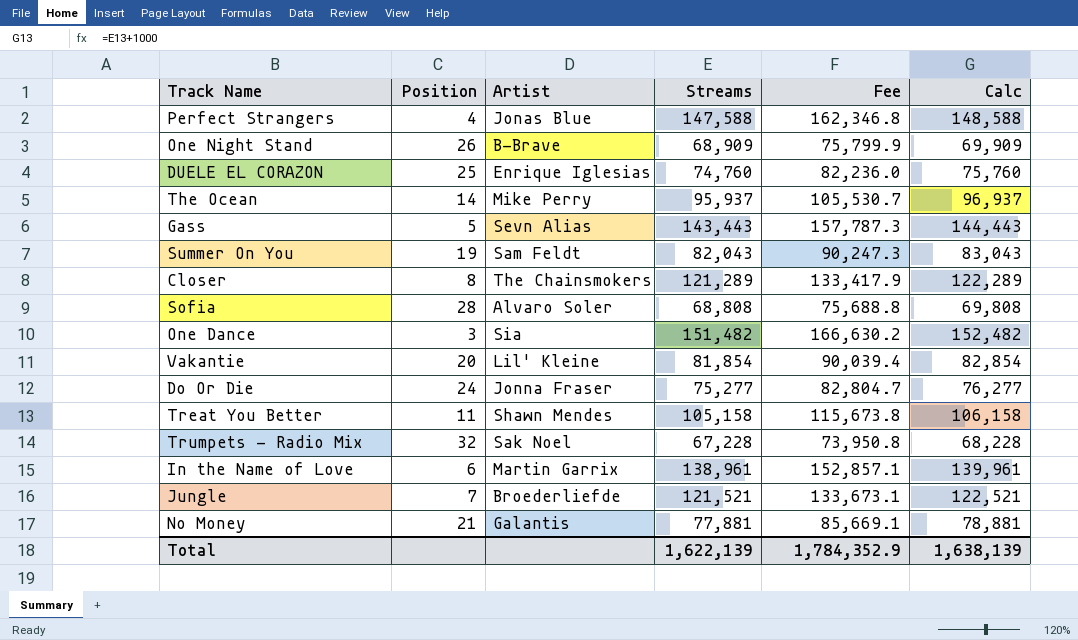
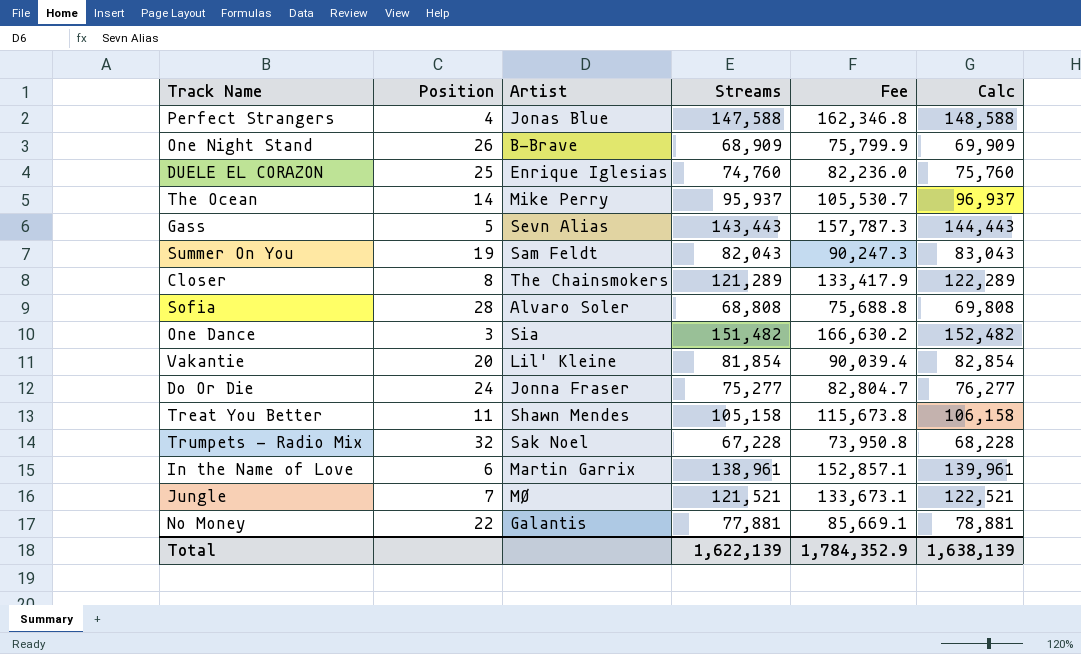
Jungle | Artist: Broederliefde -> MØ
No Money | Position: 21 -> 22

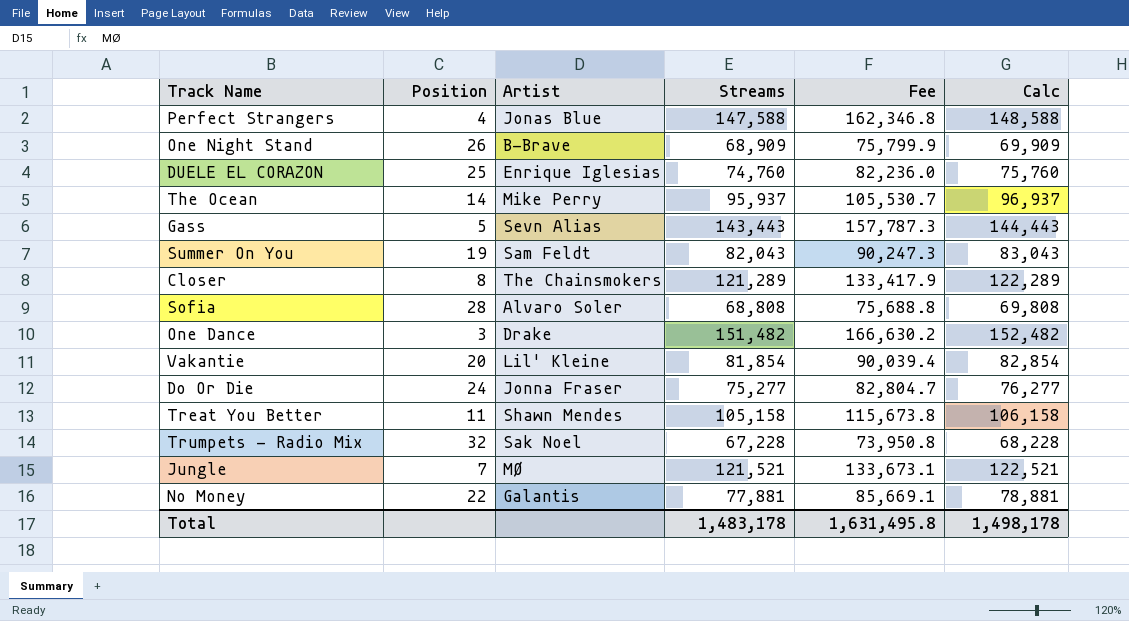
row In the Name of Love: 6 | Martin Garrix | 138,961 | 152,857.1 | 139,961 -> none
One Dance | Artist: Sia -> Drake
Total | Streams: 1,622,139 -> 1,483,178
Total | Fee: 1,784,352.9 -> 1,631,495.8
Total | Calc: 1,638,139 -> 1,498,178

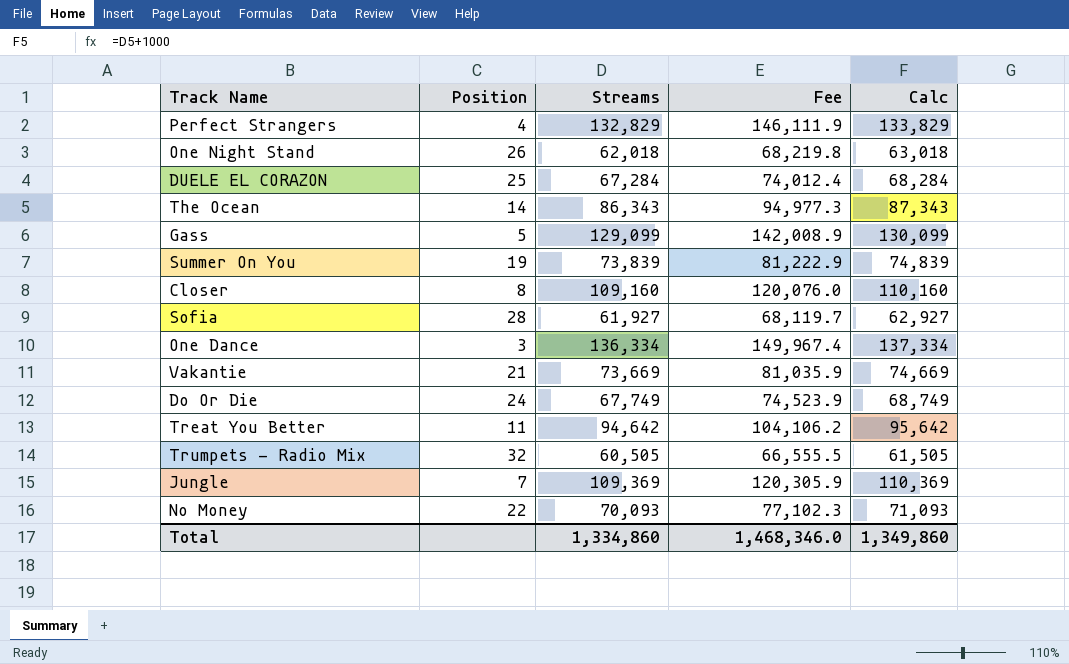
column Artist | position: 3 -> none
Perfect Strangers | Streams: 147,588 -> 132,829
Perfect Strangers | Fee: 162,346.8 -> 146,111.9
Perfect Strangers | Calc: 148,588 -> 133,829
One Night Stand | Streams: 68,909 -> 62,018
One Night Stand | Fee: 75,799.9 -> 68,219.8
One Night Stand | Calc: 69,909 -> 63,018
DUELE EL CORAZON | Streams: 74,760 -> 67,284
DUELE EL CORAZON | Fee: 82,236.0 -> 74,012.4
DUELE EL CORAZON | Calc: 75,760 -> 68,284
The Ocean | Streams: 95,937 -> 86,343
The Ocean | Fee: 105,530.7 -> 94,977.3
The Ocean | Calc: 96,937 -> 87,343
Gass | Streams: 143,443 -> 129,099
Gass | Fee: 157,787.3 -> 142,008.9
Gass | Calc: 144,443 -> 130,099
Summer On You | Streams: 82,043 -> 73,839
Summer On You | Fee: 90,247.3 -> 81,222.9
Summer On You | Calc: 83,043 -> 74,839
Closer | Streams: 121,289 -> 109,160
Closer | Fee: 133,417.9 -> 120,076.0
Closer | Calc: 122,289 -> 110,160
Sofia | Streams: 68,808 -> 61,927
Sofia | Fee: 75,688.8 -> 68,119.7
Sofia | Calc: 69,808 -> 62,927
One Dance | Streams: 151,482 -> 136,334
One Dance | Fee: 166,630.2 -> 149,967.4
One Dance | Calc: 152,482 -> 137,334
Vakantie | Position: 20 -> 21
Vakantie | Streams: 81,854 -> 73,669
Vakantie | Fee: 90,039.4 -> 81,035.9
Vakantie | Calc: 82,854 -> 74,669
Do Or Die | Streams: 75,277 -> 67,749
Do Or Die | Fee: 82,804.7 -> 74,523.9
Do Or Die | Calc: 76,277 -> 68,749
Treat You Better | Streams: 105,158 -> 94,642
Treat You Better | Fee: 115,673.8 -> 104,106.2
Treat You Better | Calc: 106,158 -> 95,642
Trumpets - Radio Mix | Streams: 67,228 -> 60,505
Trumpets - Radio Mix | Fee: 73,950.8 -> 66,555.5
Trumpets - Radio Mix | Calc: 68,228 -> 61,505
Jungle | Streams: 121,521 -> 109,369
Jungle | Fee: 133,673.1 -> 120,305.9
Jungle | Calc: 122,521 -> 110,369
No Money | Streams: 77,881 -> 70,093
No Money | Fee: 85,669.1 -> 77,102.3
No Money | Calc: 78,881 -> 71,093
Total | Streams: 1,483,178 -> 1,334,860
Total | Fee: 1,631,495.8 -> 1,468,346.0
Total | Calc: 1,498,178 -> 1,349,860

